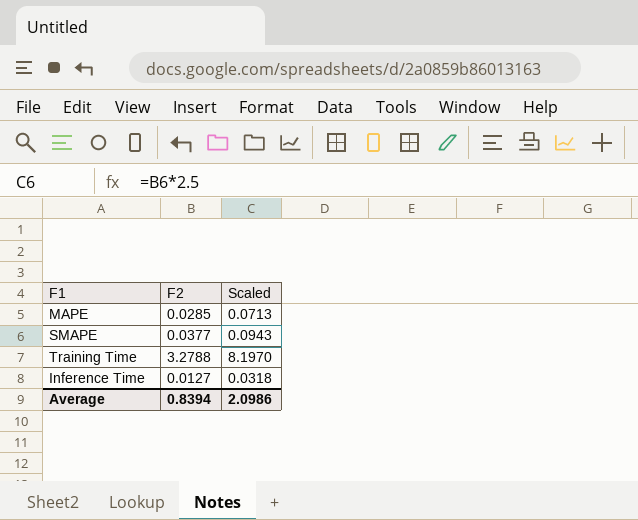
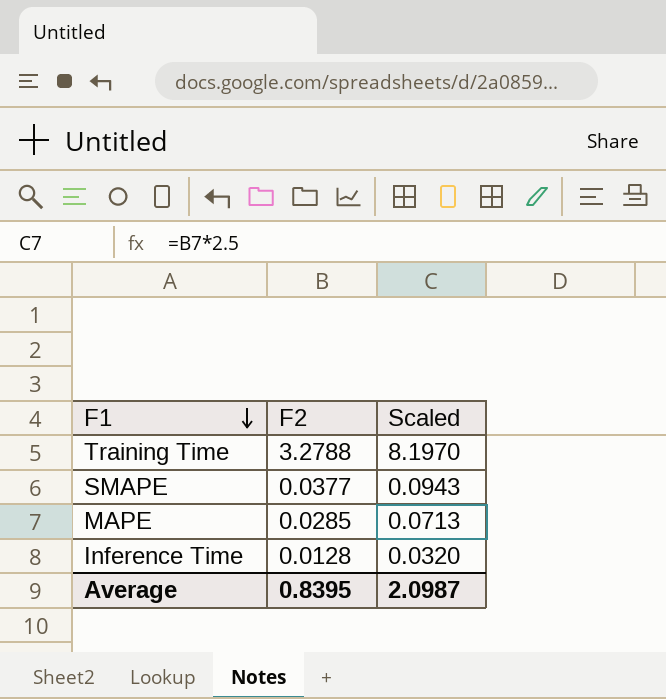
row order: none -> F1 descending
Inference Time | F2: 0.0127 -> 0.0128
Inference Time | Scaled: 0.0318 -> 0.0320
Average | F2: 0.8394 -> 0.8395
Average | Scaled: 2.0986 -> 2.0987

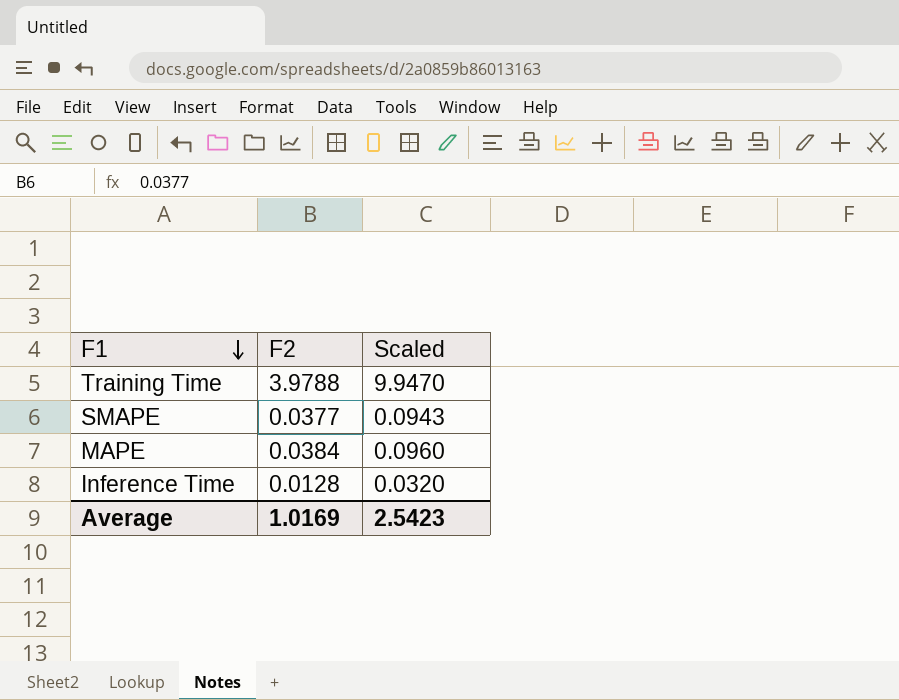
Training Time | F2: 3.2788 -> 3.9788
Training Time | Scaled: 8.1970 -> 9.9470
MAPE | F2: 0.0285 -> 0.0384
MAPE | Scaled: 0.0713 -> 0.0960
Average | F2: 0.8395 -> 1.0169
Average | Scaled: 2.0987 -> 2.5423

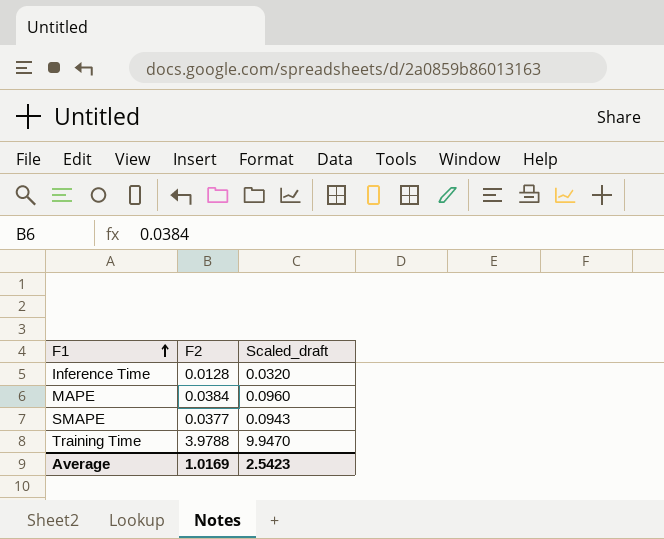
row order: F1 descending -> F1 ascending
column name: Scaled -> Scaled_draft

